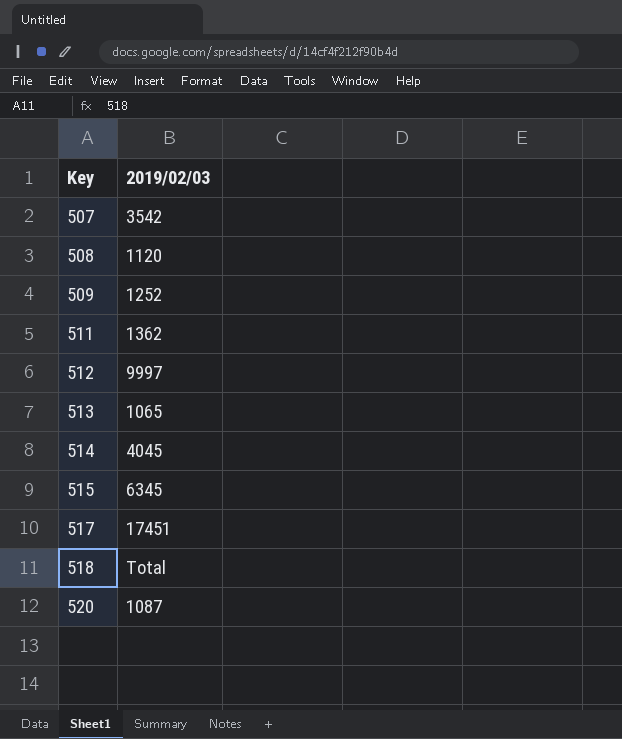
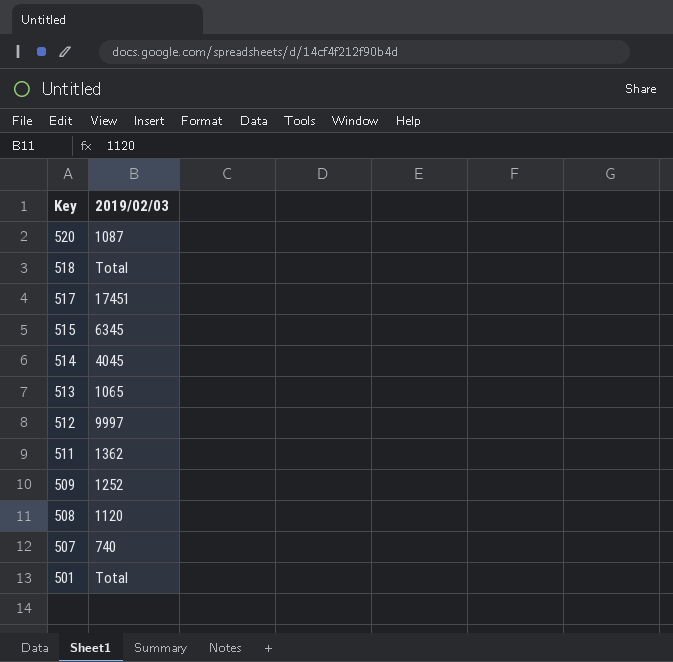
row order: Key ascending -> Key descending
507 | 2019/02/03: 3542 -> 740
row 501: none -> Total

